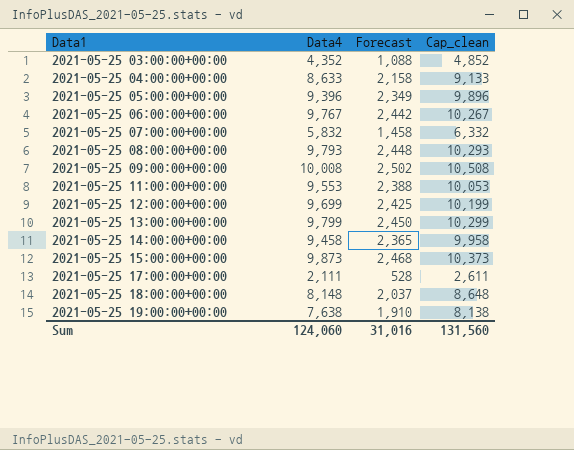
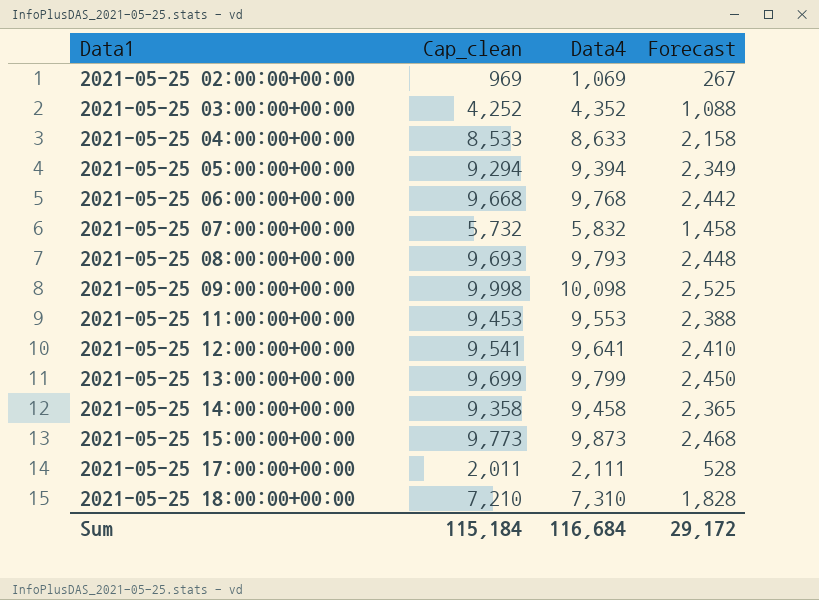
column Cap_clean | formula: [Data4] + 500 -> [Data4] - 100
column Cap_clean | position: 4 -> 2
row 2021-05-25 19:00:00+00:00: 7,638 | 1,910 | 8,138 -> none
row 2021-05-25 02:00:00+00:00: none -> 969 | 1,069 | 267
2021-05-25 05:00:00+00:00 | Data4: 9,396 -> 9,394
2021-05-25 06:00:00+00:00 | Data4: 9,767 -> 9,768
2021-05-25 09:00:00+00:00 | Data4: 10,008 -> 10,098
2021-05-25 09:00:00+00:00 | Forecast: 2,502 -> 2,525
2021-05-25 12:00:00+00:00 | Data4: 9,699 -> 9,641
2021-05-25 12:00:00+00:00 | Forecast: 2,425 -> 2,410
2021-05-25 18:00:00+00:00 | Data4: 8,148 -> 7,310
2021-05-25 18:00:00+00:00 | Forecast: 2,037 -> 1,828
Sum | Cap_clean: 131,560 -> 115,184
Sum | Data4: 124,060 -> 116,684
Sum | Forecast: 31,016 -> 29,172

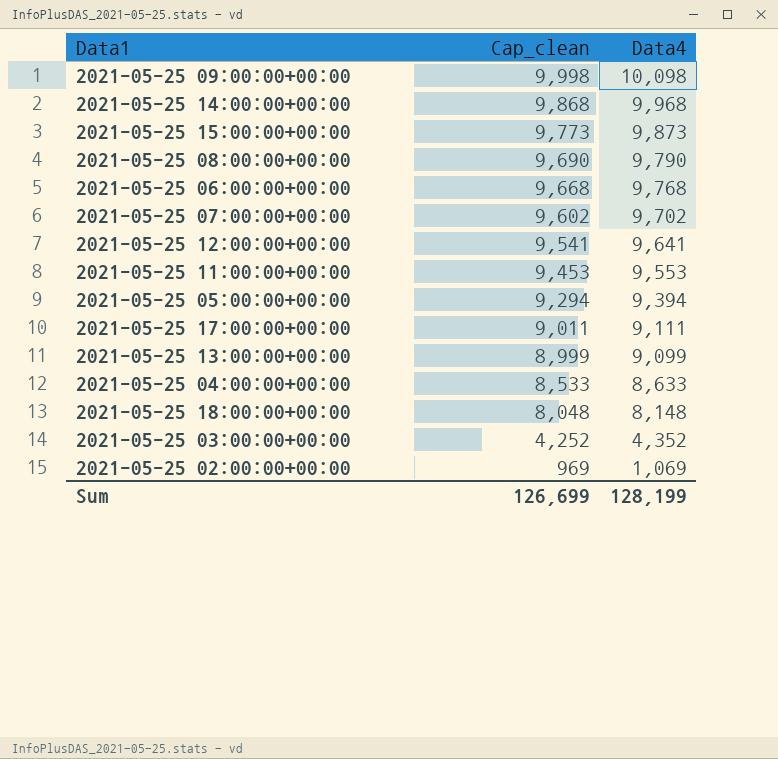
row order: Data1 ascending -> Cap_clean descending
column Forecast | formula: [Data4] * 0.25 -> none
2021-05-25 14:00:00+00:00 | Cap_clean: 9,358 -> 9,868
2021-05-25 14:00:00+00:00 | Data4: 9,458 -> 9,968
2021-05-25 08:00:00+00:00 | Cap_clean: 9,693 -> 9,690
2021-05-25 08:00:00+00:00 | Data4: 9,793 -> 9,790
2021-05-25 07:00:00+00:00 | Cap_clean: 5,732 -> 9,602
2021-05-25 07:00:00+00:00 | Data4: 5,832 -> 9,702
2021-05-25 17:00:00+00:00 | Cap_clean: 2,011 -> 9,011
2021-05-25 17:00:00+00:00 | Data4: 2,111 -> 9,111
2021-05-25 13:00:00+00:00 | Cap_clean: 9,699 -> 8,999
2021-05-25 13:00:00+00:00 | Data4: 9,799 -> 9,099
2021-05-25 18:00:00+00:00 | Cap_clean: 7,210 -> 8,048
2021-05-25 18:00:00+00:00 | Data4: 7,310 -> 8,148
Sum | Cap_clean: 115,184 -> 126,699
Sum | Data4: 116,684 -> 128,199

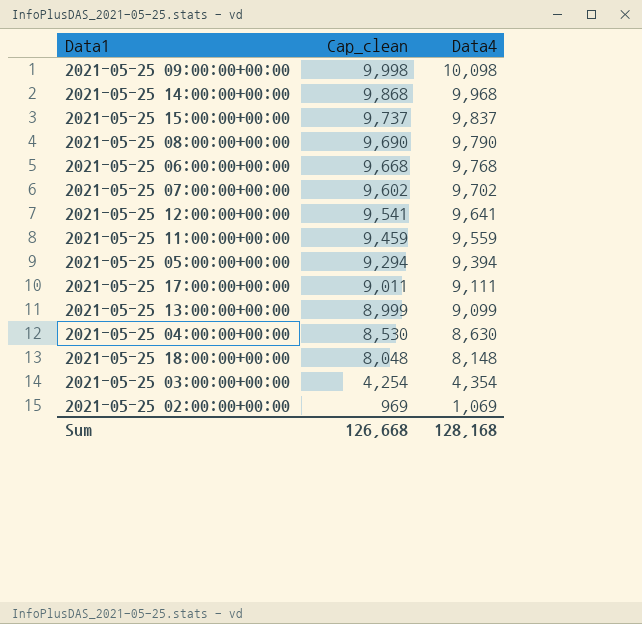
2021-05-25 15:00:00+00:00 | Cap_clean: 9,773 -> 9,737
2021-05-25 15:00:00+00:00 | Data4: 9,873 -> 9,837
2021-05-25 11:00:00+00:00 | Cap_clean: 9,453 -> 9,459
2021-05-25 11:00:00+00:00 | Data4: 9,553 -> 9,559
2021-05-25 04:00:00+00:00 | Cap_clean: 8,533 -> 8,530
2021-05-25 04:00:00+00:00 | Data4: 8,633 -> 8,630
2021-05-25 03:00:00+00:00 | Cap_clean: 4,252 -> 4,254
2021-05-25 03:00:00+00:00 | Data4: 4,352 -> 4,354
Sum | Cap_clean: 126,699 -> 126,668
Sum | Data4: 128,199 -> 128,168

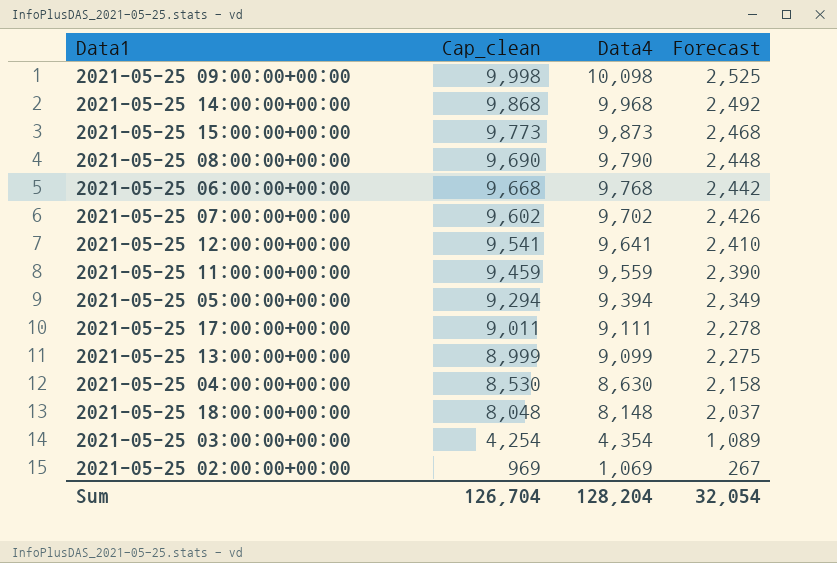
column Forecast | formula: none -> [Data4] * 0.25
2021-05-25 15:00:00+00:00 | Cap_clean: 9,737 -> 9,773
2021-05-25 15:00:00+00:00 | Data4: 9,837 -> 9,873
Sum | Cap_clean: 126,668 -> 126,704
Sum | Data4: 128,168 -> 128,204

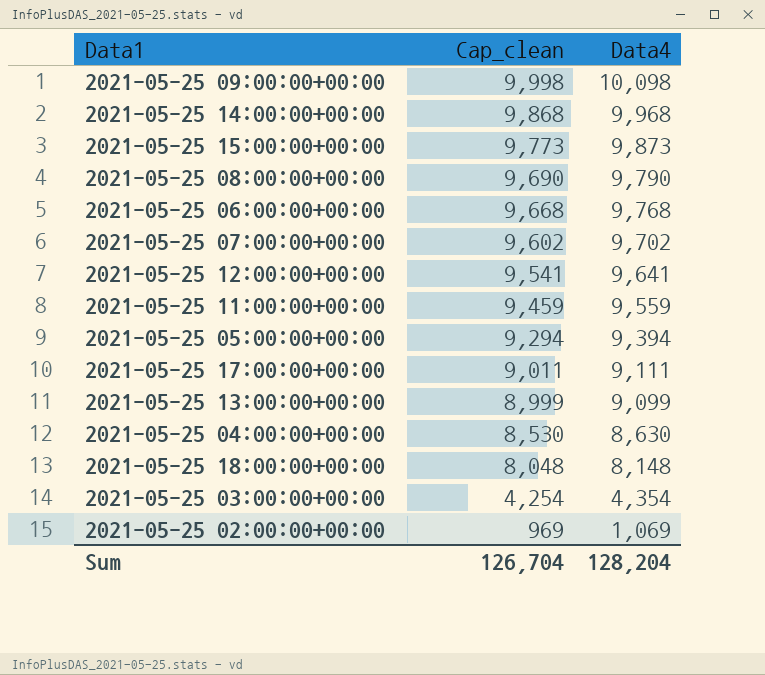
column Forecast | formula: [Data4] * 0.25 -> none

